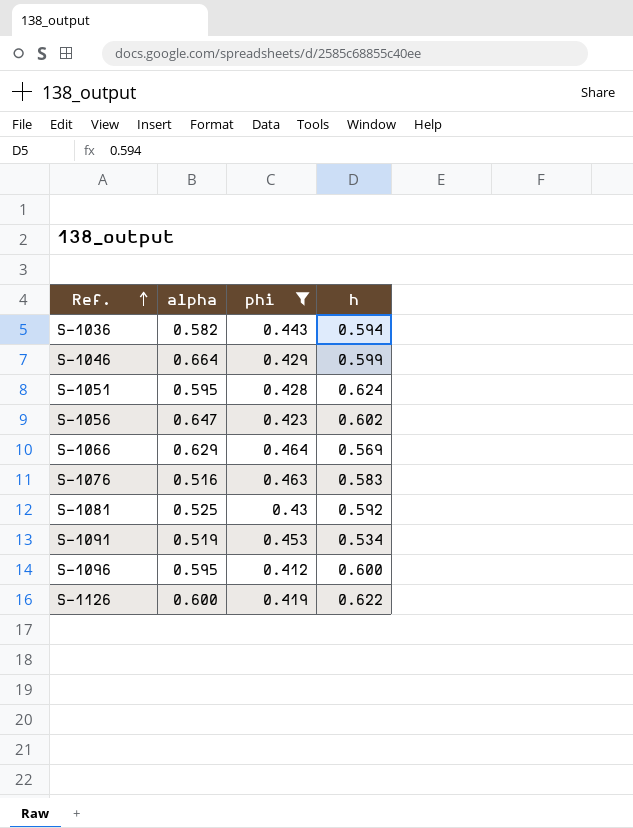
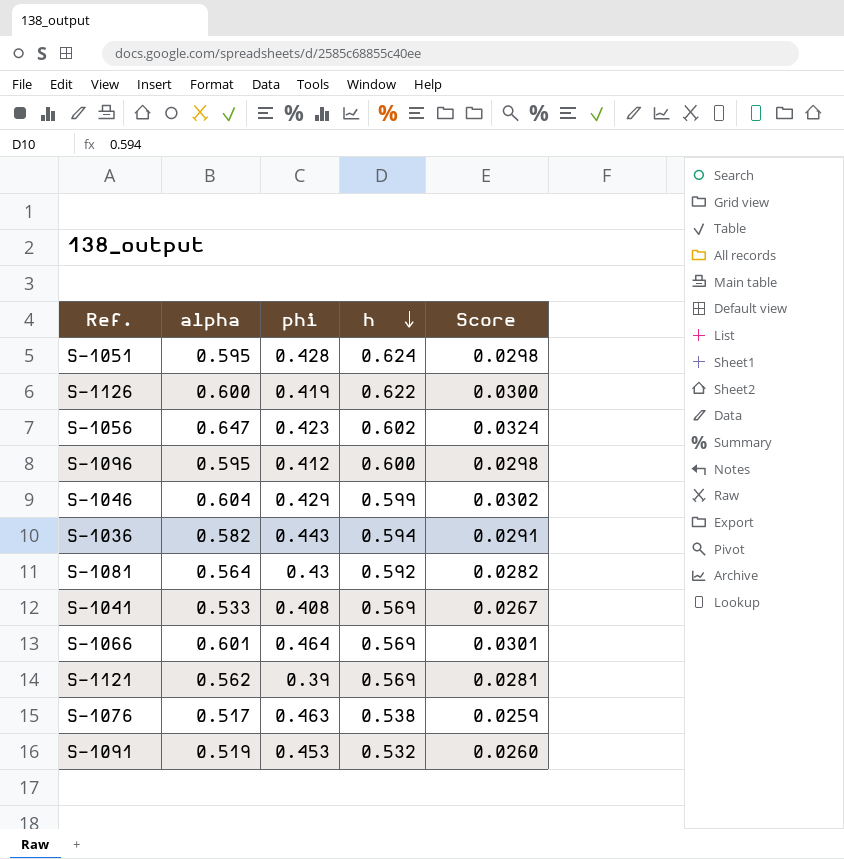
filter: phi >= 0.412 -> none
row order: Ref. ascending -> h descending
column Score | formula: none -> [alpha] * 0.05
S-1046 | alpha: 0.664 -> 0.604
S-1081 | alpha: 0.525 -> 0.564
S-1066 | alpha: 0.629 -> 0.601
S-1076 | alpha: 0.516 -> 0.517
S-1076 | h: 0.583 -> 0.538
S-1091 | h: 0.534 -> 0.532

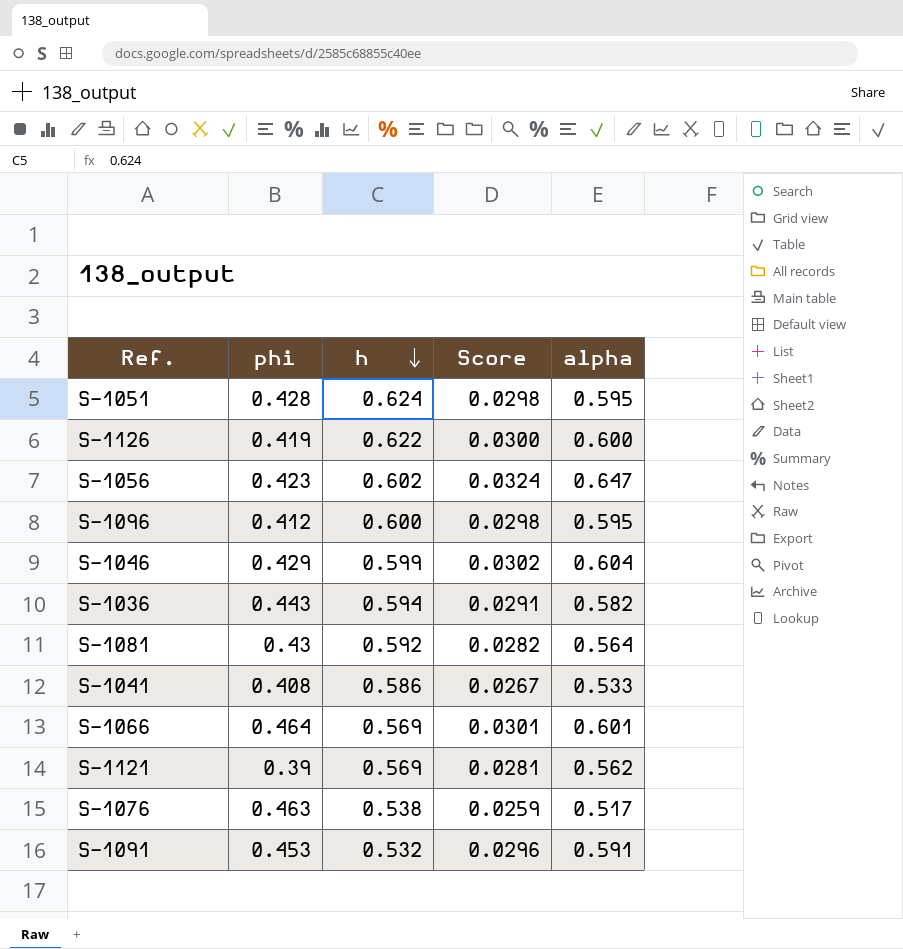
column alpha | position: 2 -> 5
S-1041 | h: 0.569 -> 0.586
S-1091 | Score: 0.0260 -> 0.0296
S-1091 | alpha: 0.519 -> 0.591

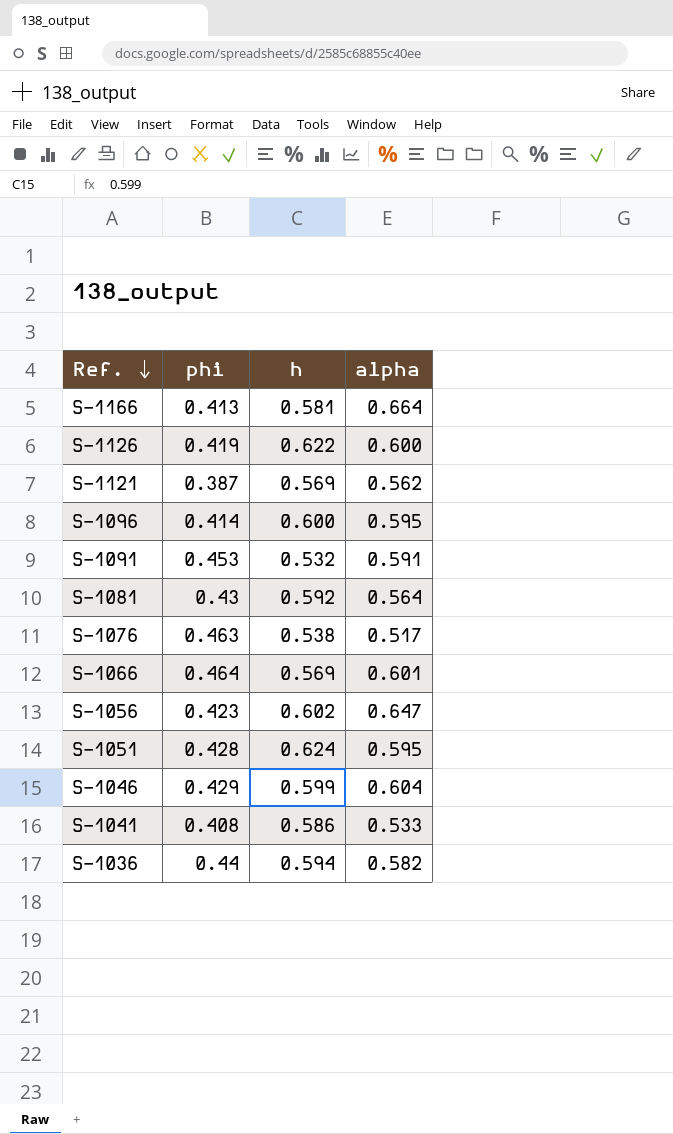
row order: h descending -> Ref. descending
column Score | formula: [alpha] * 0.05 -> none
row S-1166: none -> 0.413 | 0.581 | 0.664
S-1121 | phi: 0.39 -> 0.387
S-1096 | phi: 0.412 -> 0.414
S-1036 | phi: 0.443 -> 0.44

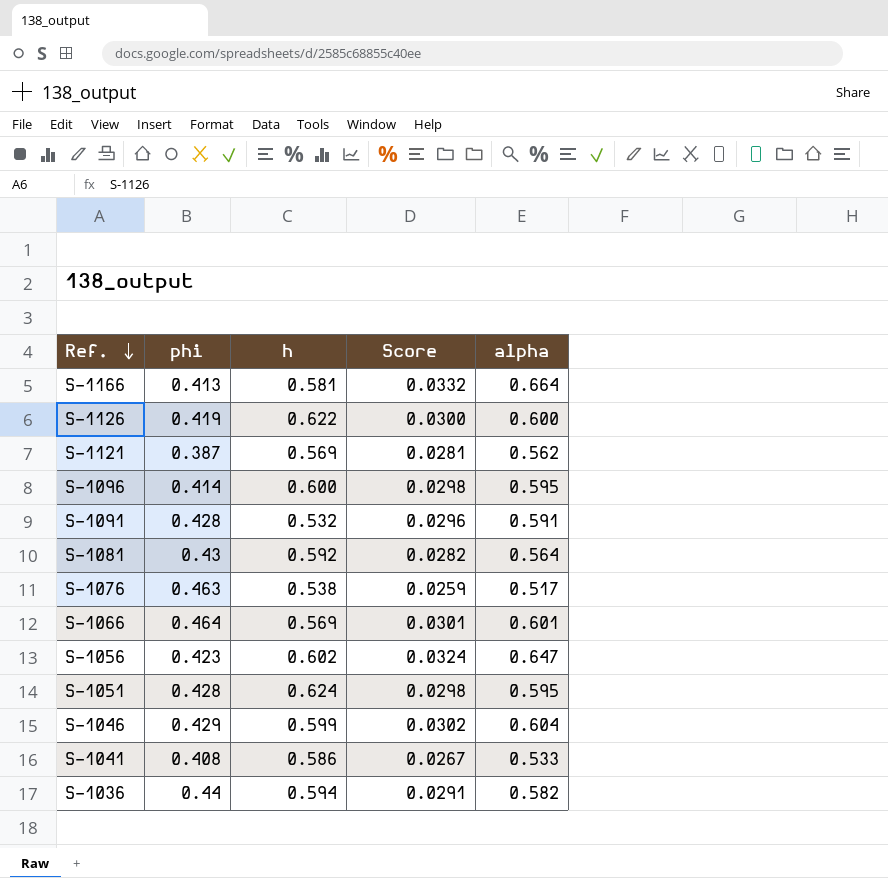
column Score | formula: none -> [alpha] * 0.05
S-1091 | phi: 0.453 -> 0.428

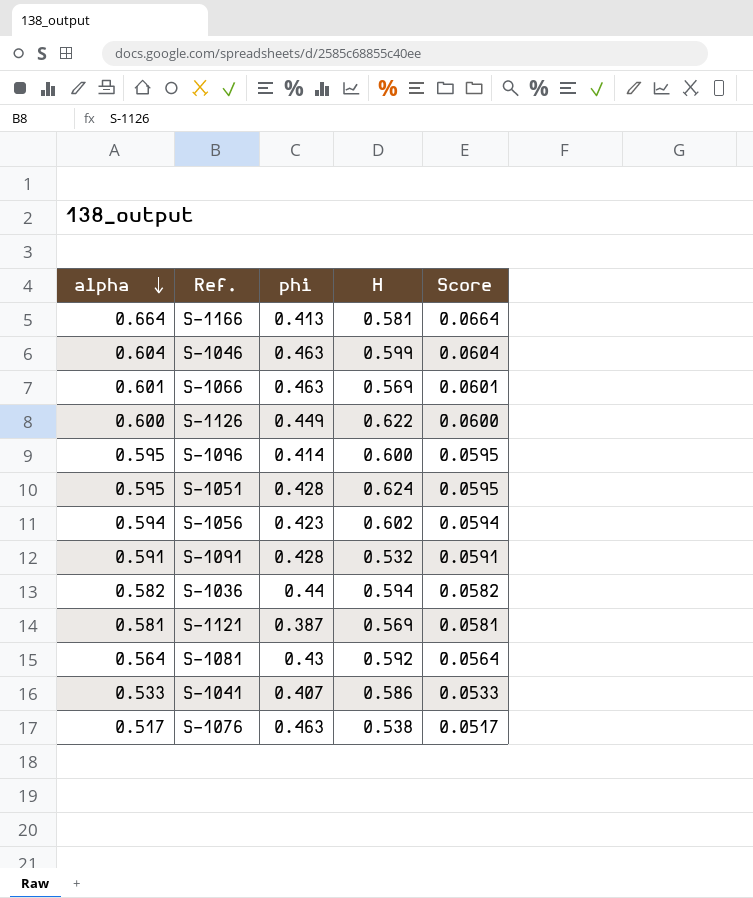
row order: Ref. descending -> alpha descending
column alpha | position: 5 -> 1
column name: h -> H
column Score | formula: [alpha] * 0.05 -> [alpha] * 0.1
S-1046 | phi: 0.429 -> 0.463
S-1066 | phi: 0.464 -> 0.463
S-1126 | phi: 0.419 -> 0.449
S-1056 | alpha: 0.647 -> 0.594
S-1121 | alpha: 0.562 -> 0.581
S-1041 | phi: 0.408 -> 0.407

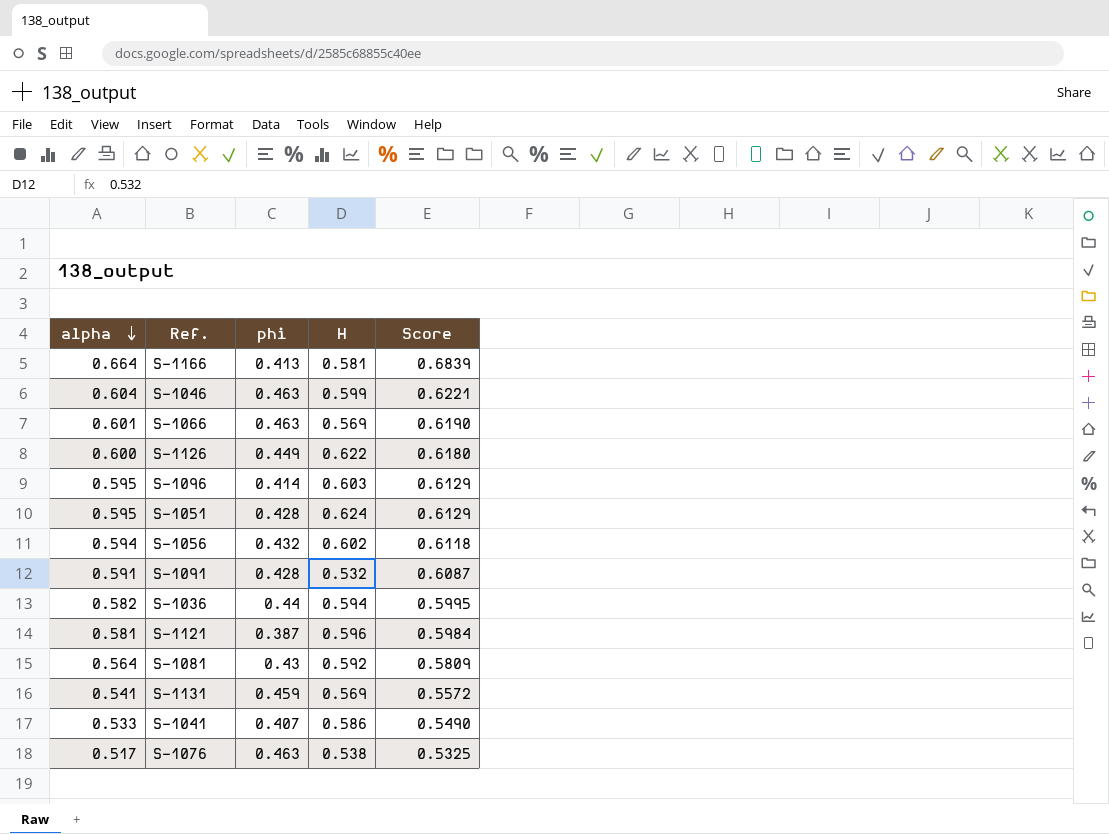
column Score | formula: [alpha] * 0.1 -> [alpha] * 1.03
S-1096 | H: 0.600 -> 0.603
S-1056 | phi: 0.423 -> 0.432
S-1121 | H: 0.569 -> 0.596
row S-1131: none -> 0.541 | 0.459 | 0.569 | 0.5572

